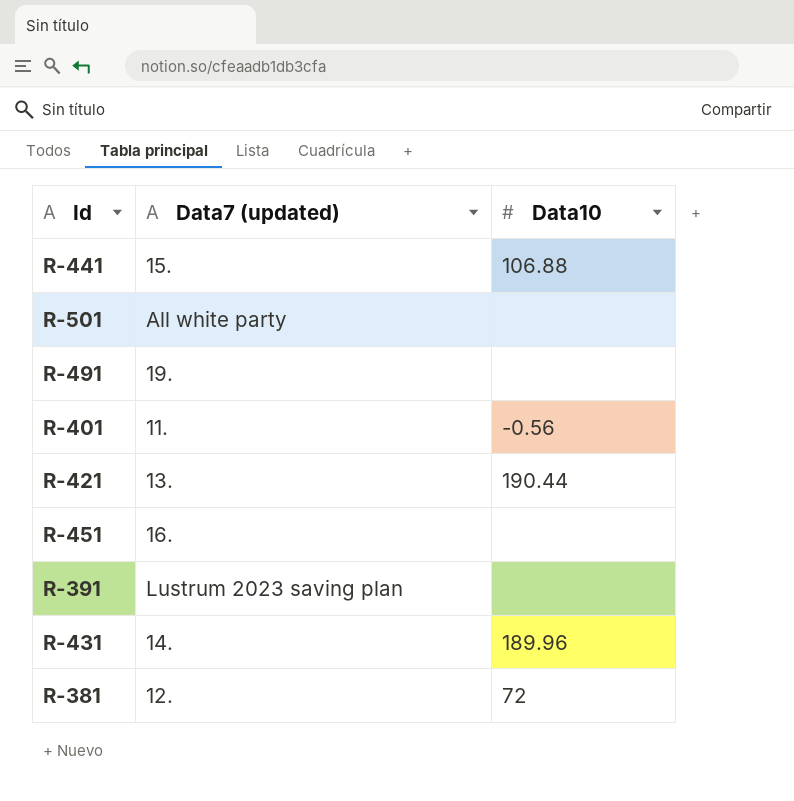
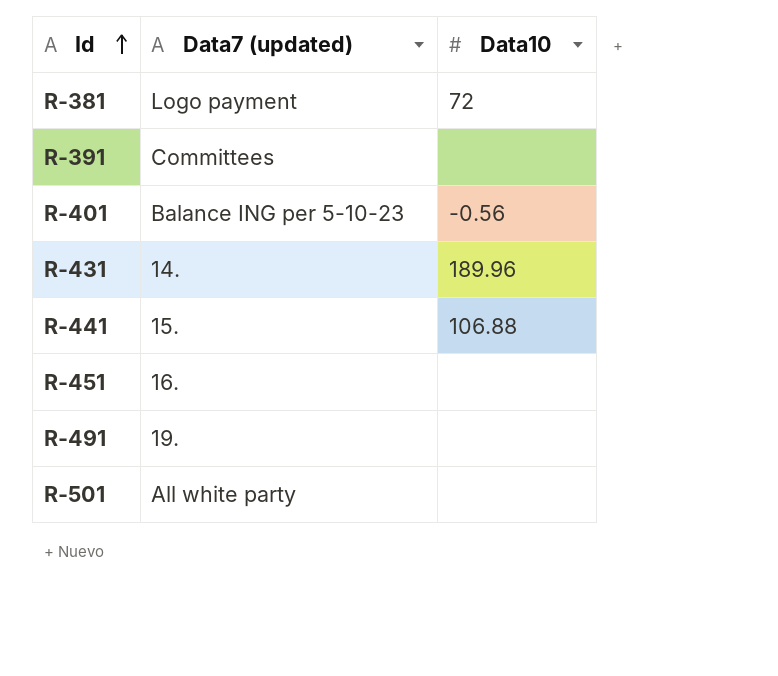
row order: none -> Id ascending
row R-421: 13. | 190.44 -> none
R-381 | Data7 (updated): 12. -> Logo payment
R-391 | Data7 (updated): Lustrum 2023 saving plan -> Committees
R-401 | Data7 (updated): 11. -> Balance ING per 5-10-23

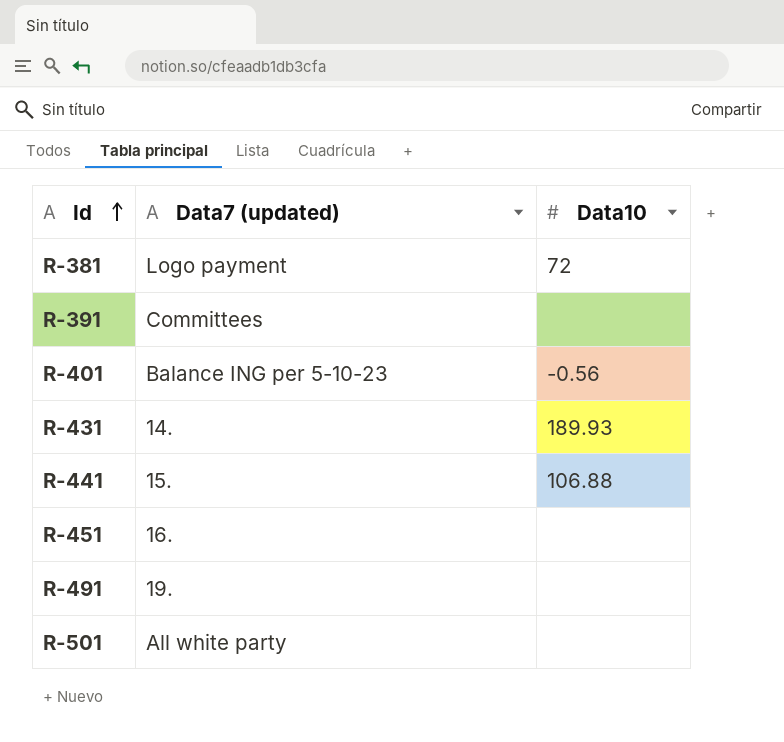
R-431 | Data10: 189.96 -> 189.93

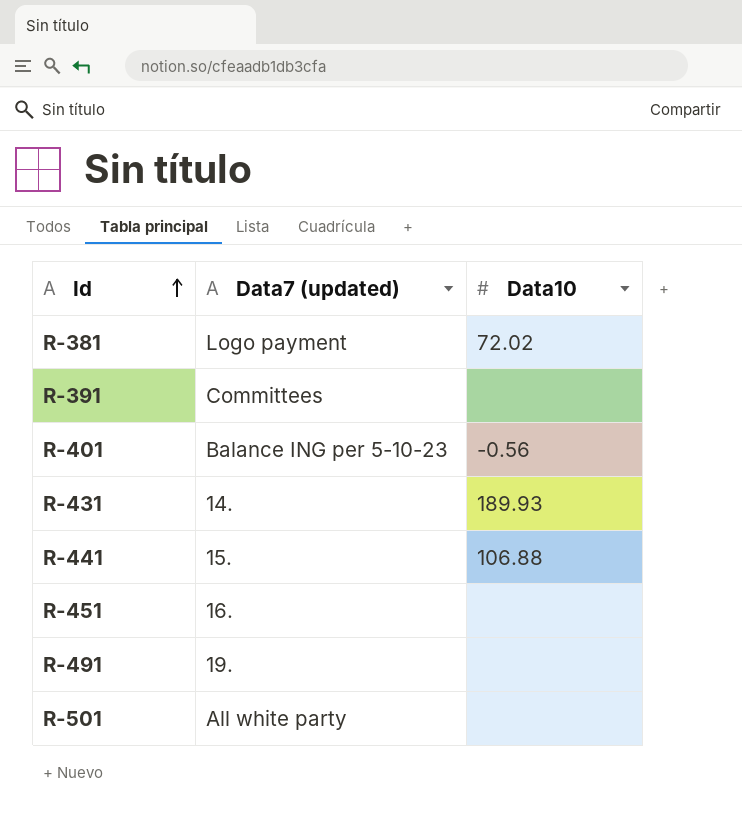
R-381 | Data10: 72 -> 72.02

